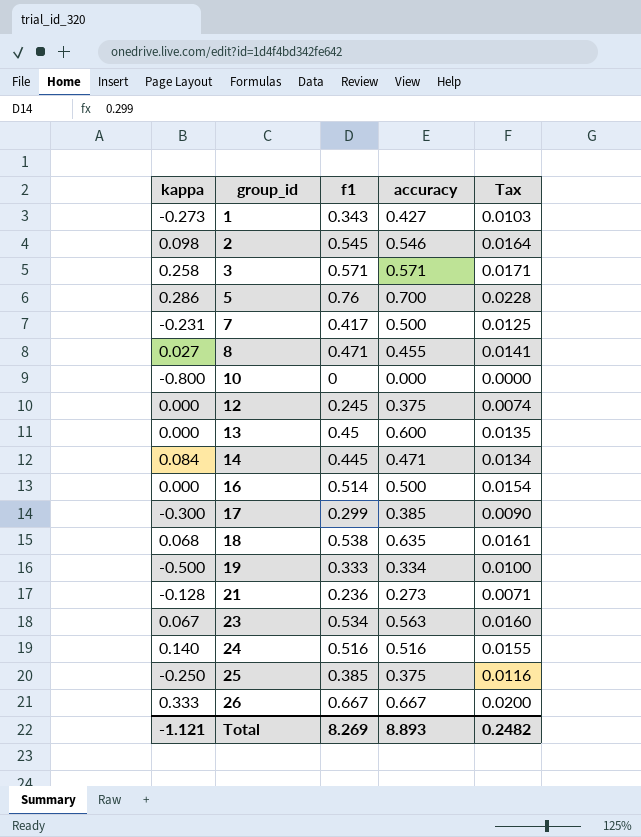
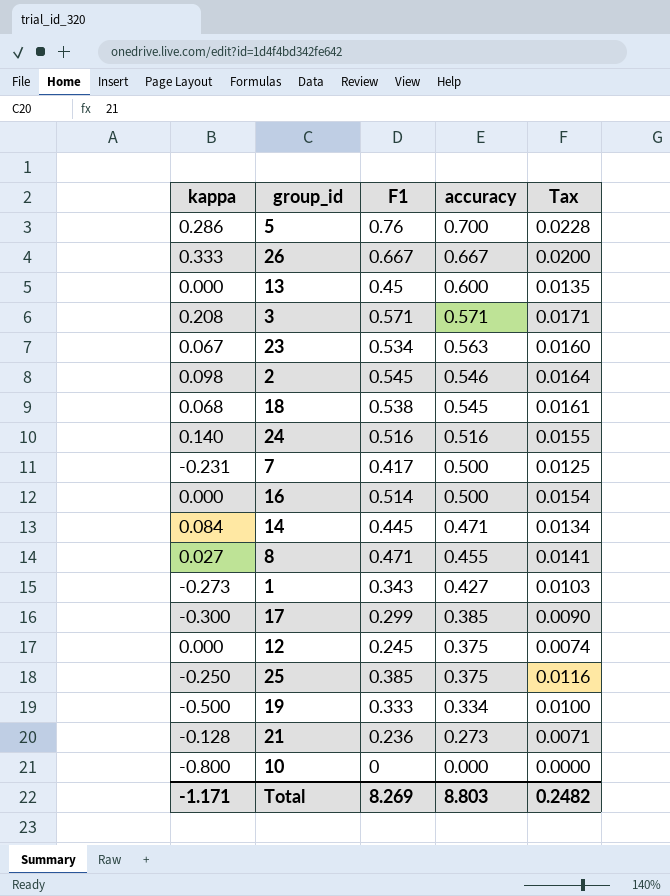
row order: group_id ascending -> accuracy descending
column name: f1 -> F1
3 | kappa: 0.258 -> 0.208
18 | accuracy: 0.635 -> 0.545
Total | kappa: -1.121 -> -1.171
Total | accuracy: 8.893 -> 8.803

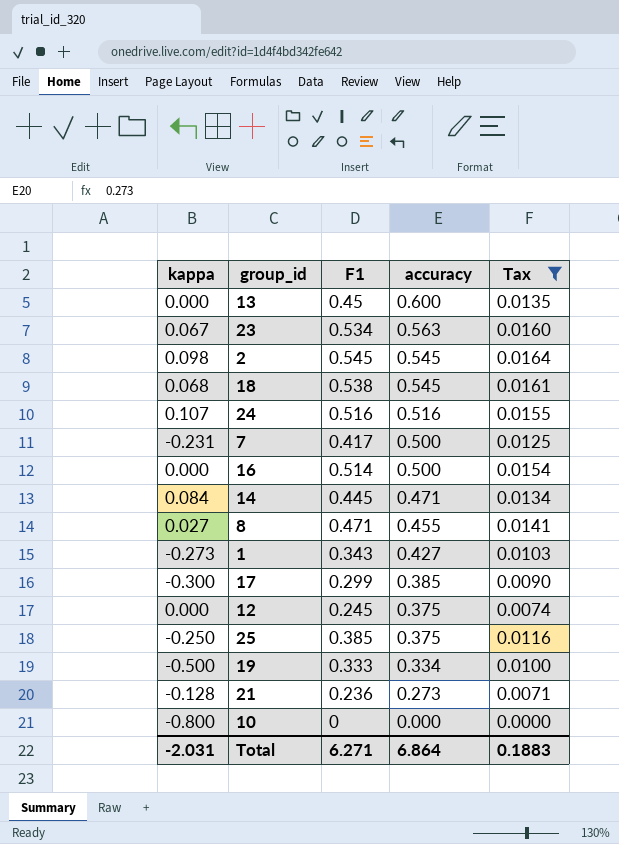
filter: none -> Tax <= 0.0164
2 | accuracy: 0.546 -> 0.545
24 | kappa: 0.140 -> 0.107
Total | kappa: -1.171 -> -2.031
Total | F1: 8.269 -> 6.271
Total | accuracy: 8.803 -> 6.864
Total | Tax: 0.2482 -> 0.1883

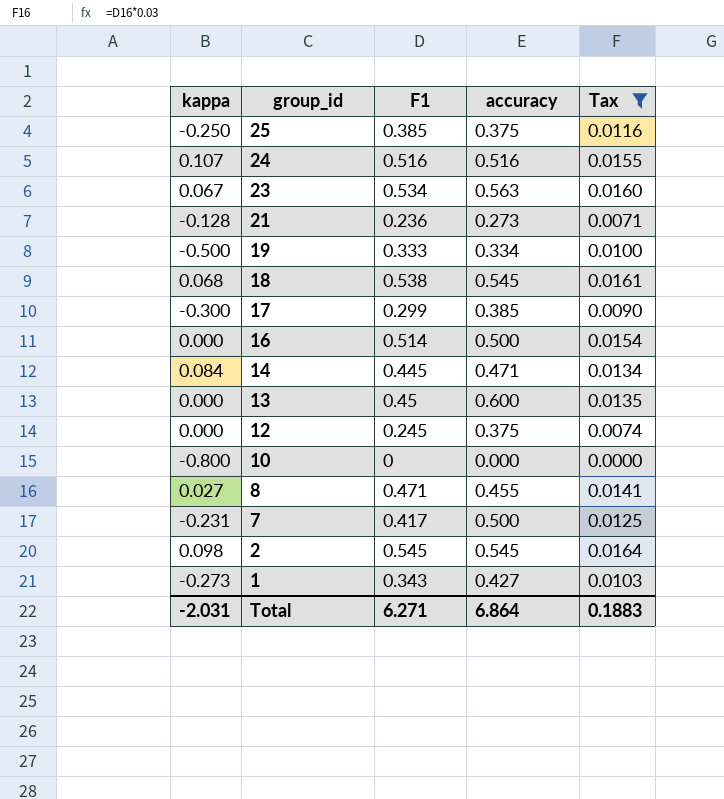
row order: accuracy descending -> group_id descending

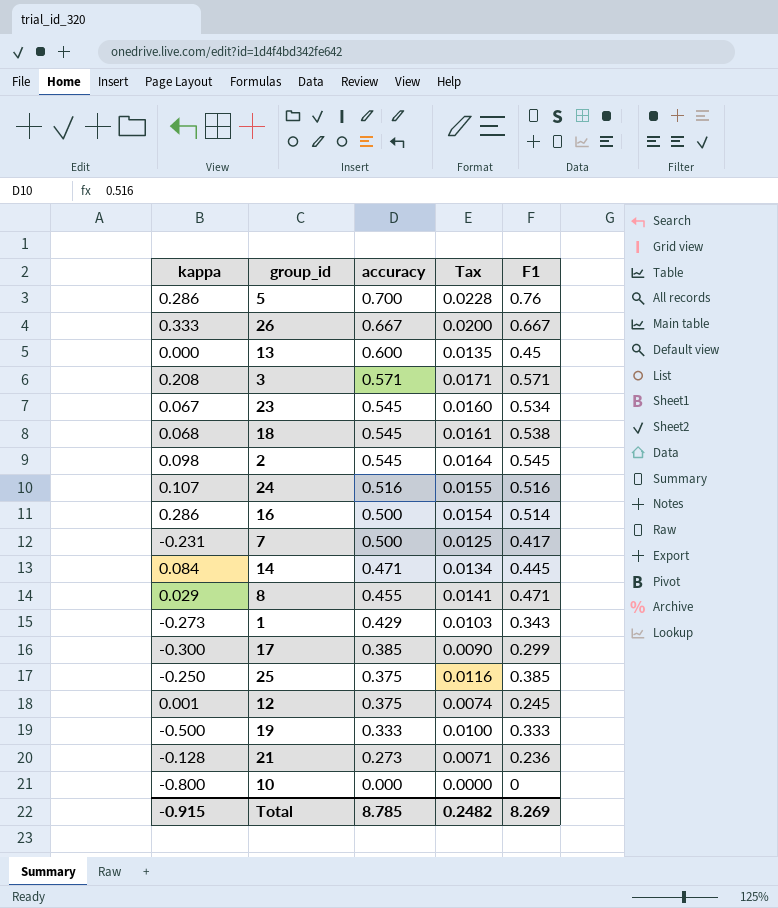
filter: Tax <= 0.0164 -> none
row order: group_id descending -> accuracy descending
column F1 | position: 3 -> 5
23 | accuracy: 0.563 -> 0.545
16 | kappa: 0.000 -> 0.286
8 | kappa: 0.027 -> 0.029
1 | accuracy: 0.427 -> 0.429
12 | kappa: 0.000 -> 0.001
19 | accuracy: 0.334 -> 0.333
Total | kappa: -2.031 -> -0.915
Total | accuracy: 6.864 -> 8.785
Total | Tax: 0.1883 -> 0.2482
Total | F1: 6.271 -> 8.269

